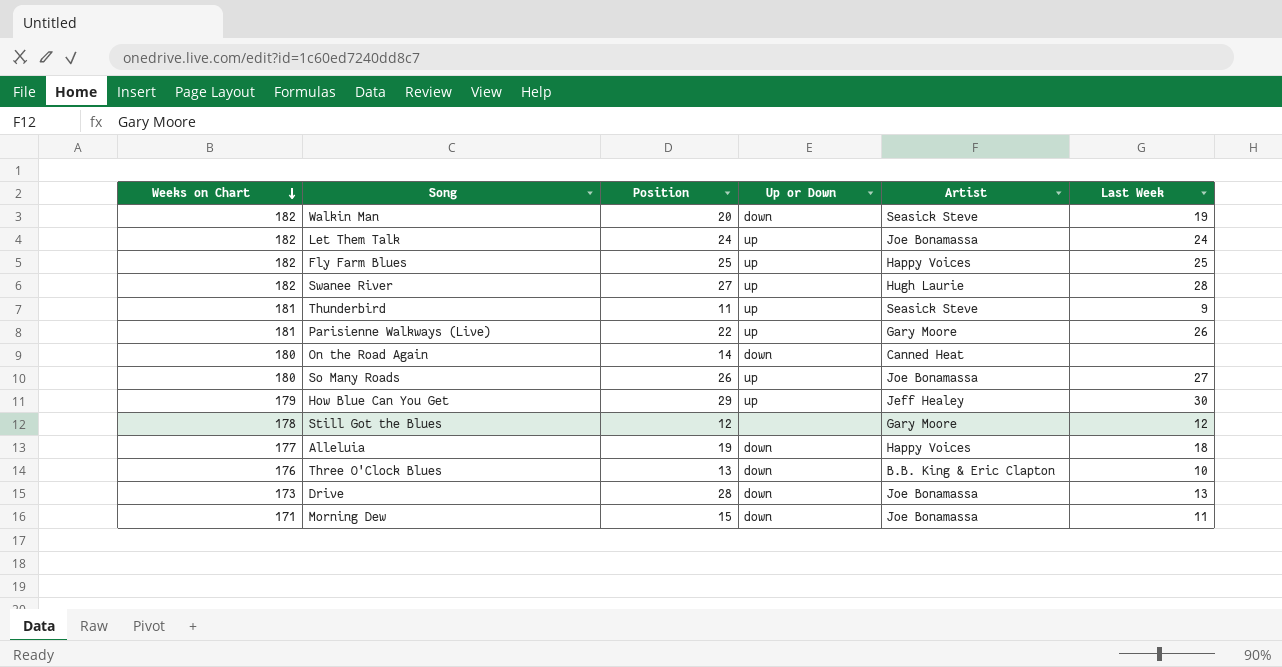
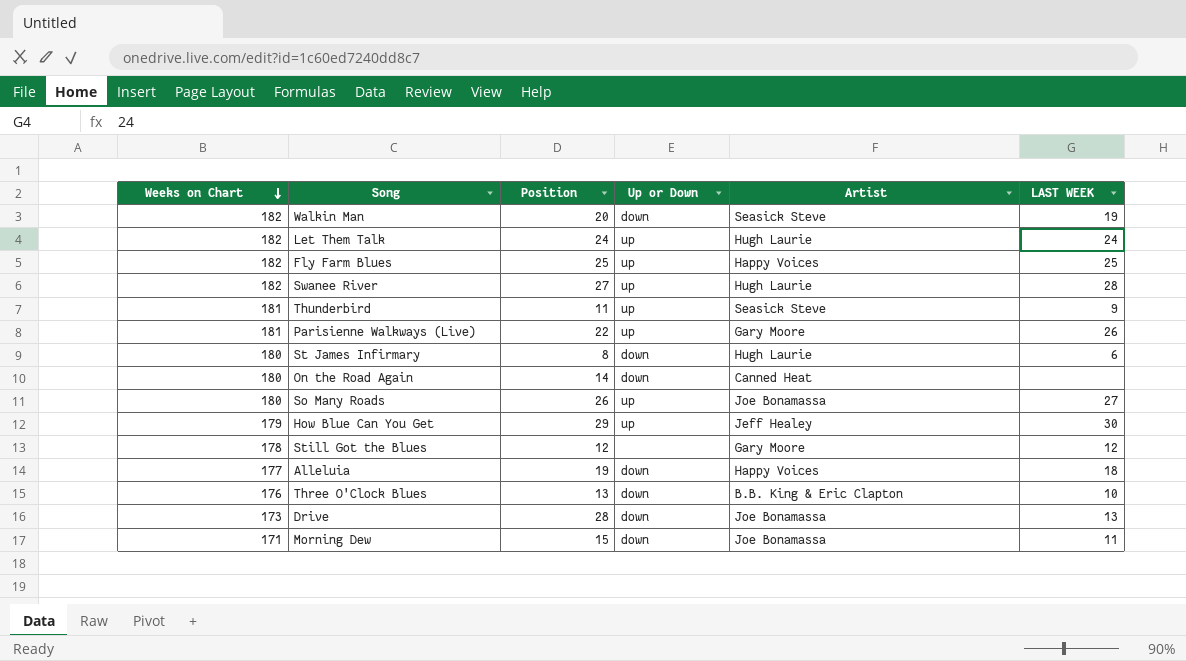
column name: Last Week -> LAST WEEK
Let Them Talk | Artist: Joe Bonamassa -> Hugh Laurie
row St James Infirmary: none -> 180 | 8 | down | Hugh Laurie | 6

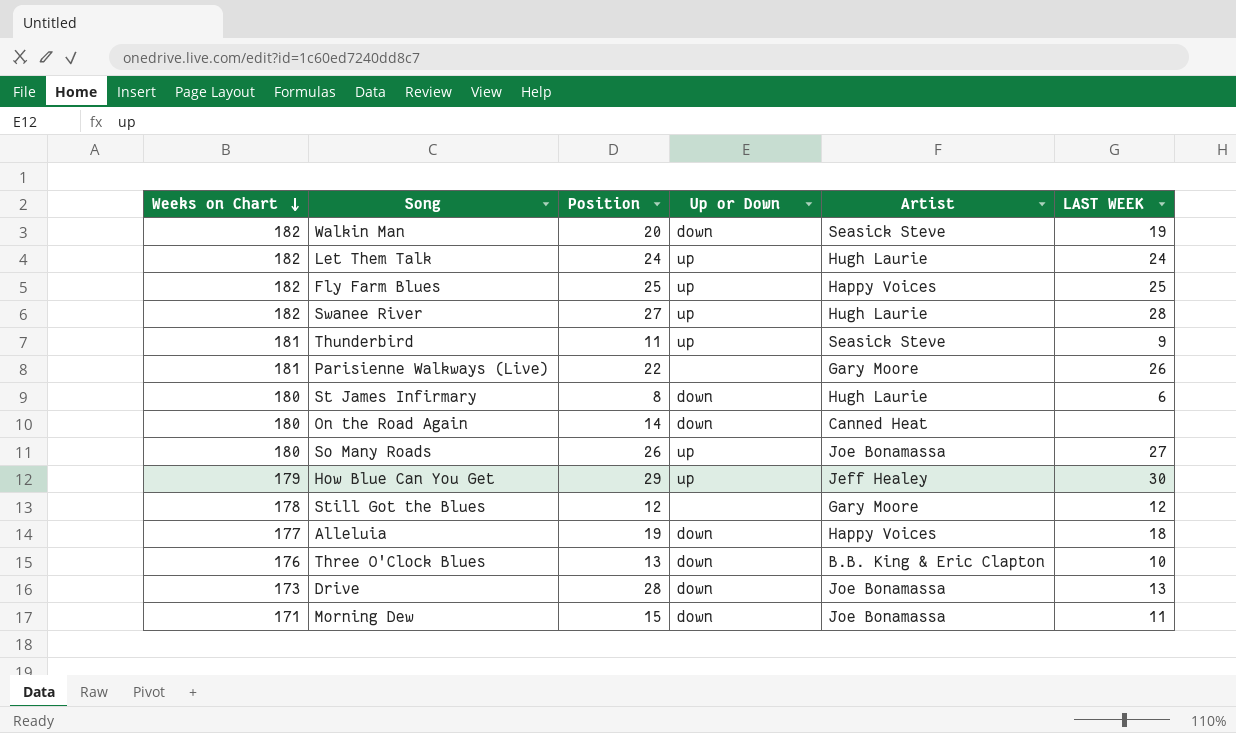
Parisienne Walkways (Live) | Up or Down: up -> none

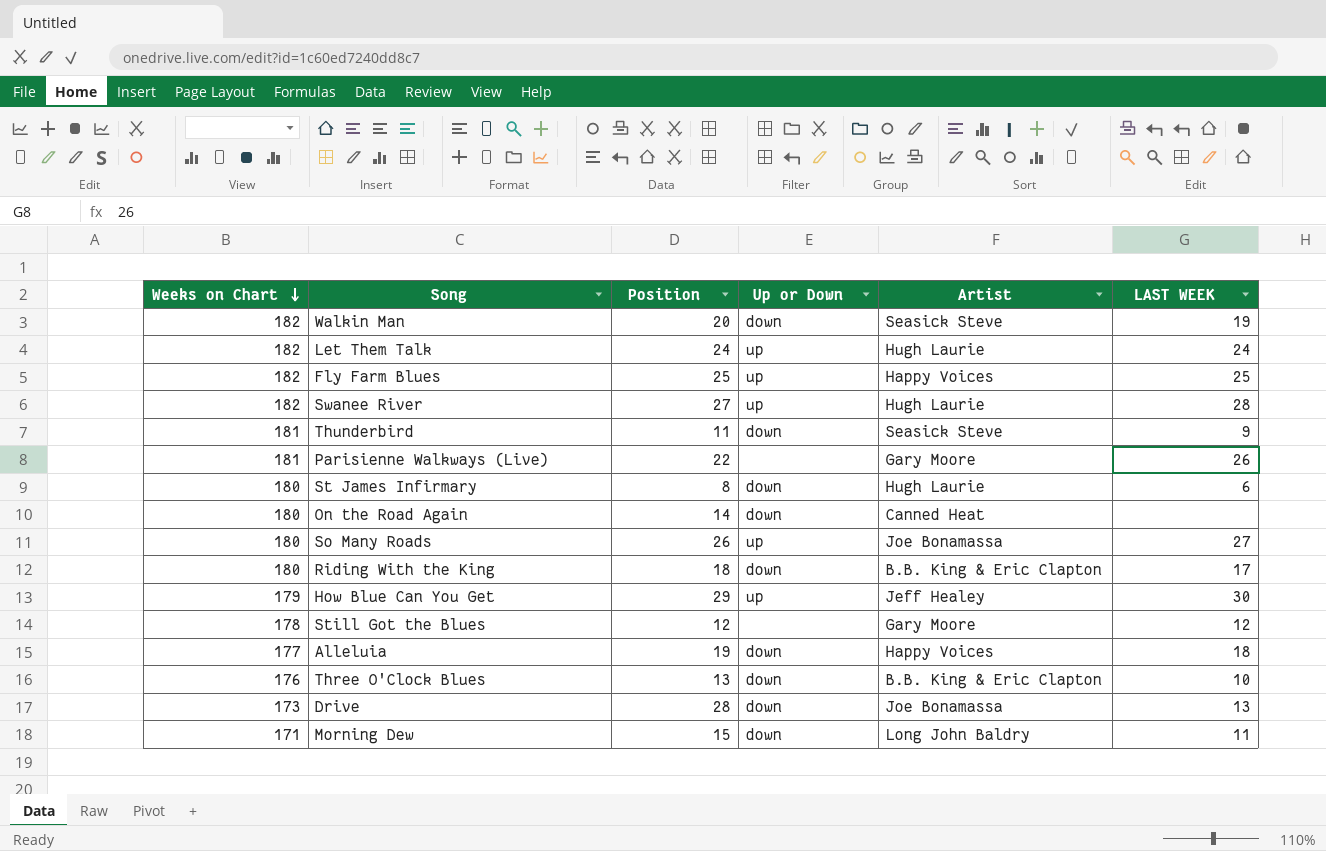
Thunderbird | Up or Down: up -> down
row Riding With the King: none -> 180 | 18 | down | B.B. King & Eric Clapton | 17
Morning Dew | Artist: Joe Bonamassa -> Long John Baldry

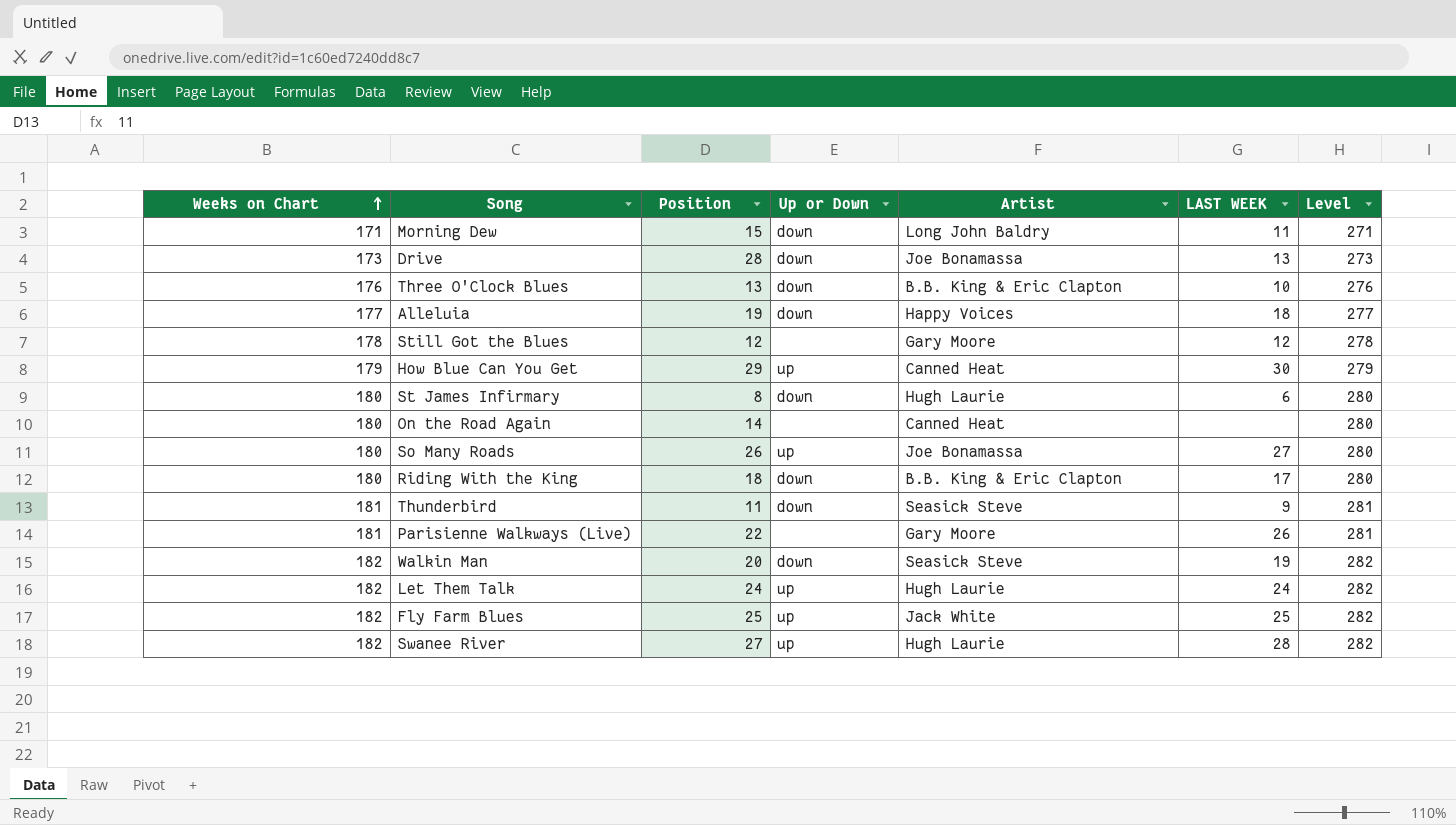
row order: Weeks on Chart descending -> Weeks on Chart ascending
column Level | formula: none -> [Weeks on Chart] + 100
How Blue Can You Get | Artist: Jeff Healey -> Canned Heat
On the Road Again | Up or Down: down -> none
Fly Farm Blues | Artist: Happy Voices -> Jack White

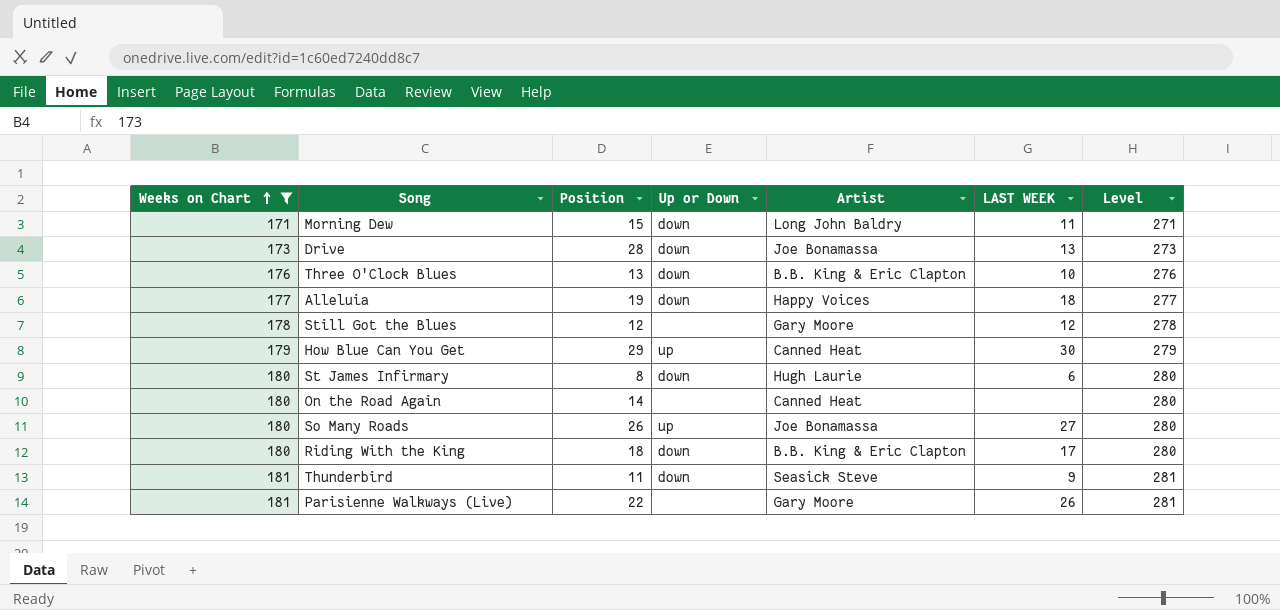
filter: none -> Weeks on Chart != 182

